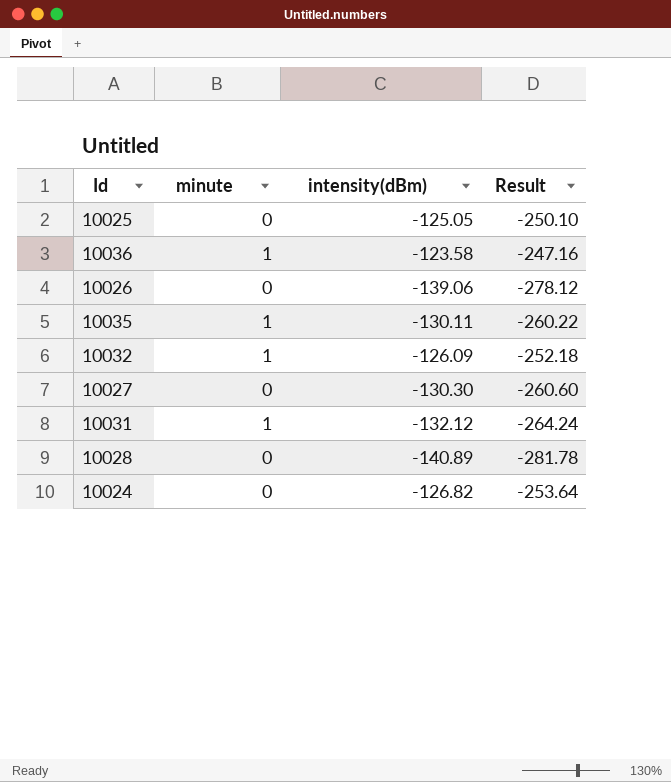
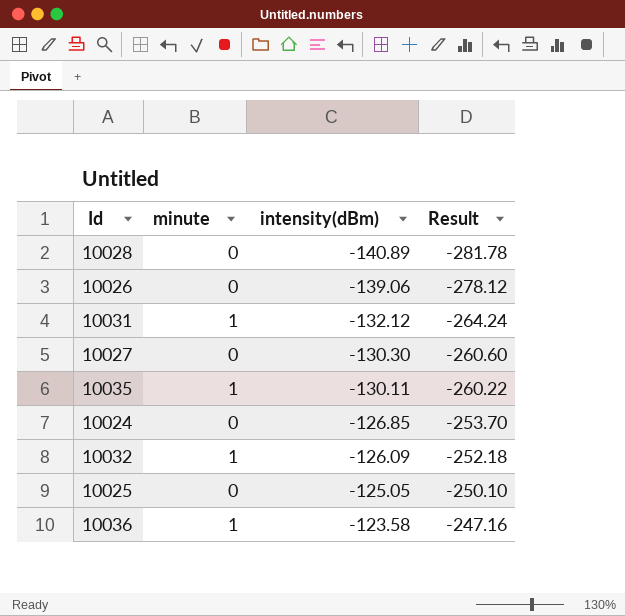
row order: none -> intensity(dBm) ascending
10024 | intensity(dBm): -126.82 -> -126.85
10024 | Result: -253.64 -> -253.70

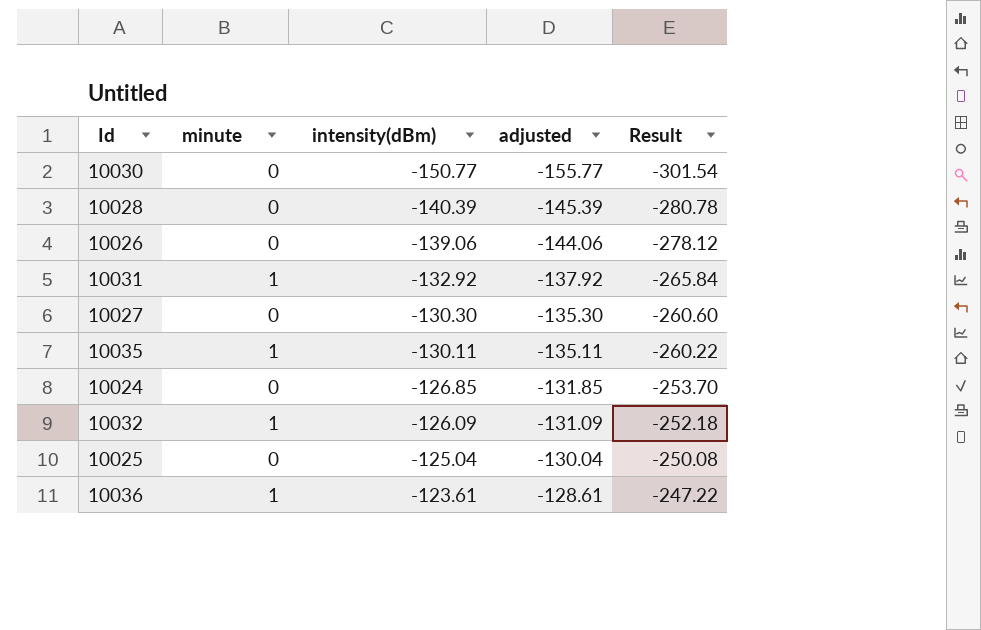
column adjusted | formula: none -> [intensity(dBm)] - 5
row 10030: none -> 0 | -150.77 | -155.77 | -301.54
10028 | intensity(dBm): -140.89 -> -140.39
10028 | Result: -281.78 -> -280.78
10031 | intensity(dBm): -132.12 -> -132.92
10031 | Result: -264.24 -> -265.84
10025 | intensity(dBm): -125.05 -> -125.04
10025 | Result: -250.10 -> -250.08
10036 | intensity(dBm): -123.58 -> -123.61
10036 | Result: -247.16 -> -247.22

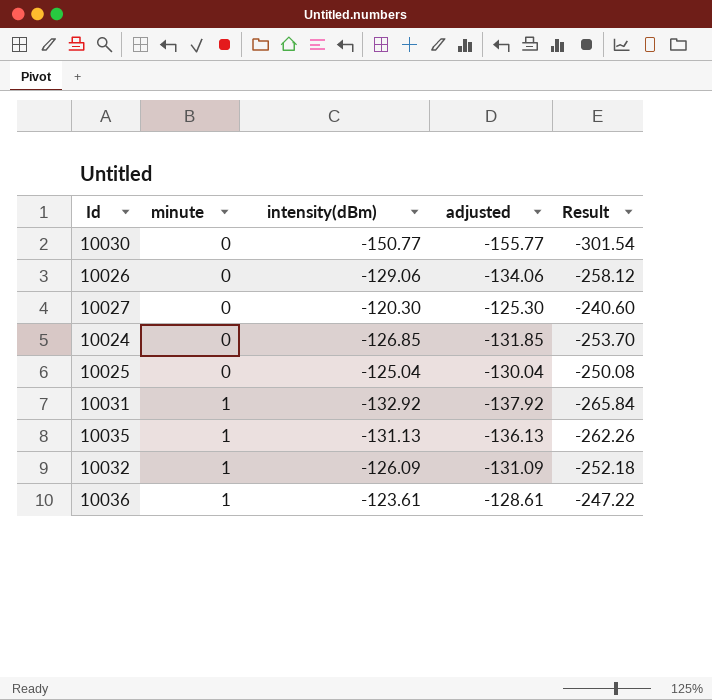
row order: intensity(dBm) ascending -> minute ascending
row 10028: 0 | -140.39 | -145.39 | -280.78 -> none
10026 | intensity(dBm): -139.06 -> -129.06
10026 | adjusted: -144.06 -> -134.06
10026 | Result: -278.12 -> -258.12
10027 | intensity(dBm): -130.30 -> -120.30
10027 | adjusted: -135.30 -> -125.30
10027 | Result: -260.60 -> -240.60
10035 | intensity(dBm): -130.11 -> -131.13
10035 | adjusted: -135.11 -> -136.13
10035 | Result: -260.22 -> -262.26

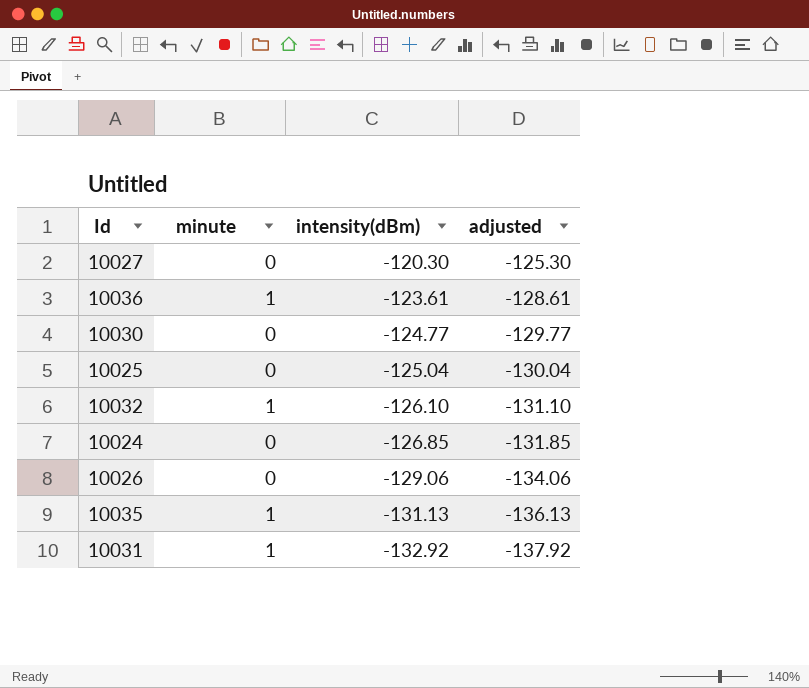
row order: minute ascending -> intensity(dBm) descending
column Result | formula: [intensity(dBm)] * 2 -> none
10030 | intensity(dBm): -150.77 -> -124.77
10030 | adjusted: -155.77 -> -129.77
10032 | intensity(dBm): -126.09 -> -126.10
10032 | adjusted: -131.09 -> -131.10

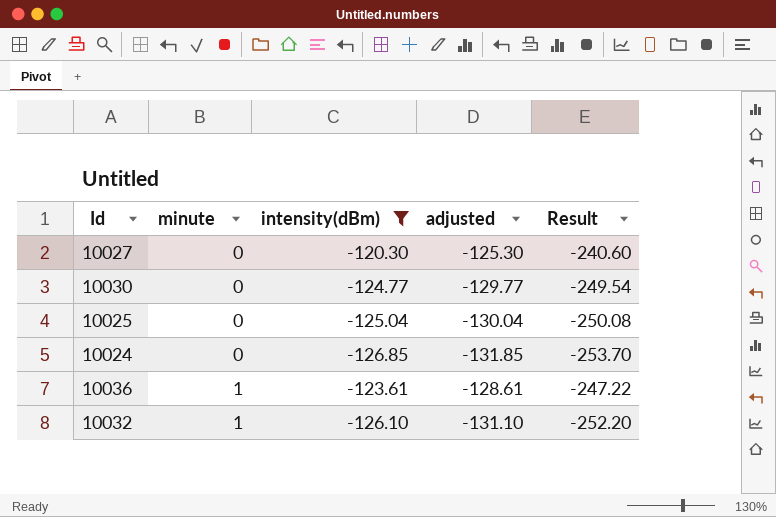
filter: none -> intensity(dBm) >= -126.85
row order: intensity(dBm) descending -> minute ascending
column Result | formula: none -> [intensity(dBm)] * 2

